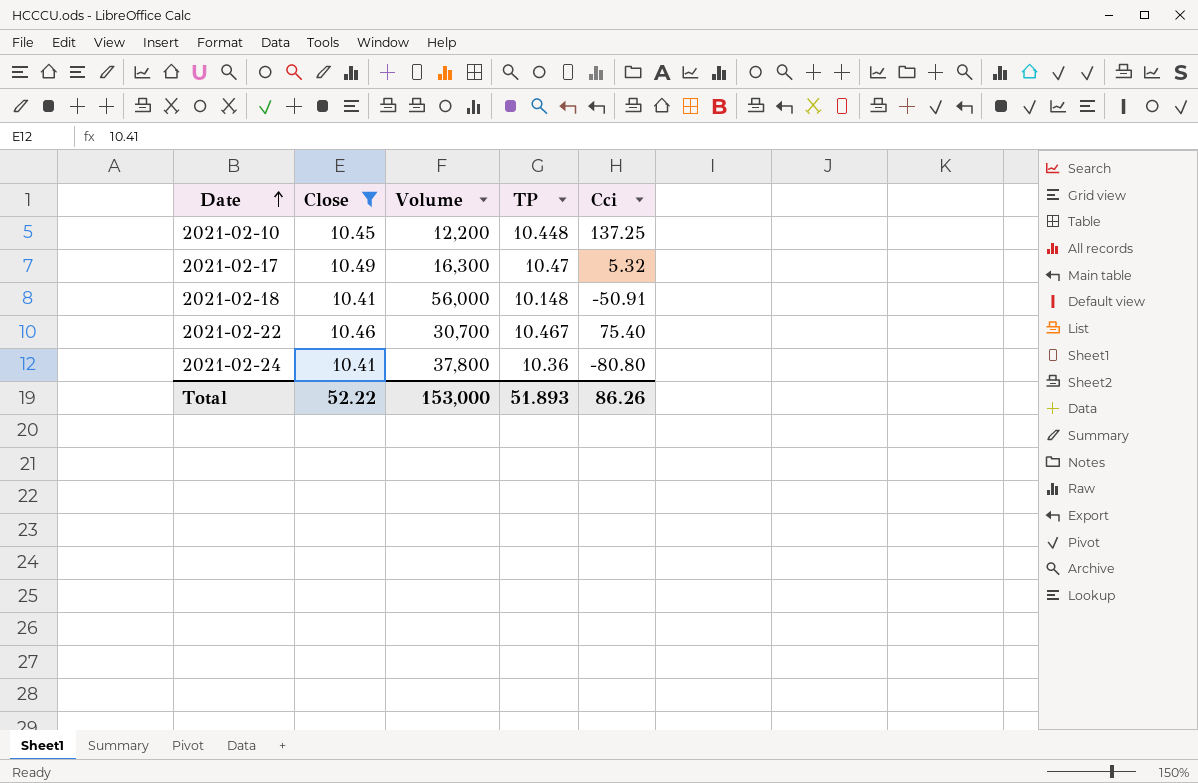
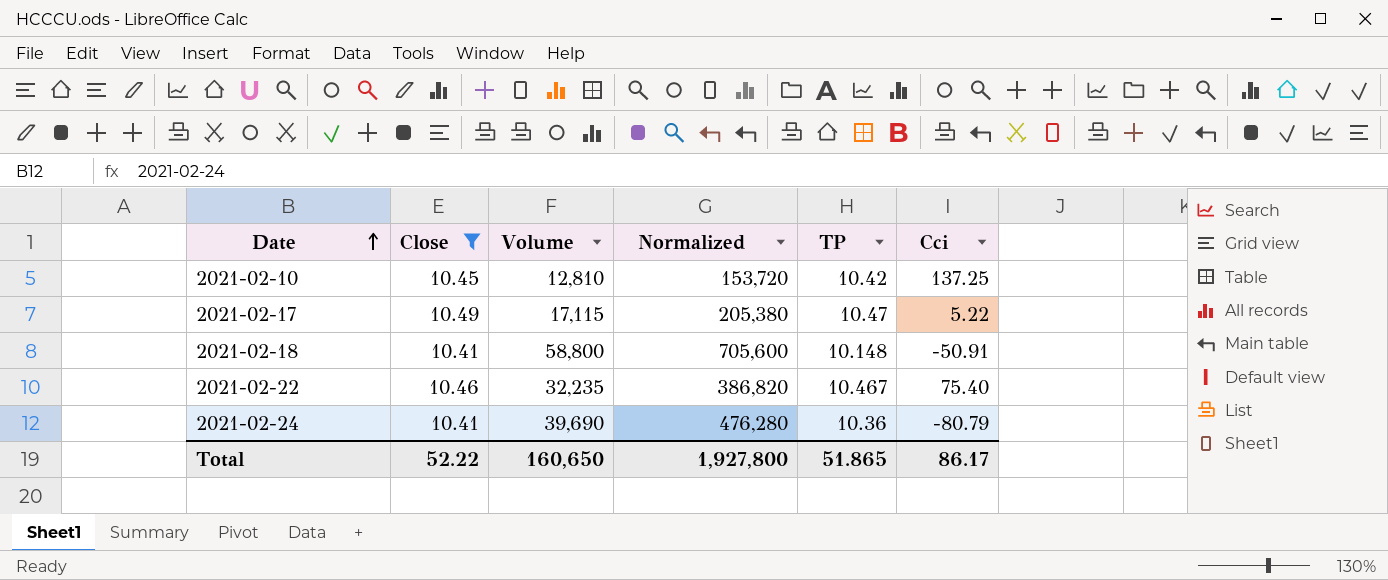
column Normalized | formula: none -> [Volume] * 12
2021-02-10 | Volume: 12,200 -> 12,810
2021-02-10 | TP: 10.448 -> 10.42
2021-02-17 | Volume: 16,300 -> 17,115
2021-02-17 | Cci: 5.32 -> 5.22
2021-02-18 | Volume: 56,000 -> 58,800
2021-02-22 | Volume: 30,700 -> 32,235
2021-02-24 | Volume: 37,800 -> 39,690
2021-02-24 | Cci: -80.80 -> -80.79
Total | Volume: 153,000 -> 160,650
Total | TP: 51.893 -> 51.865
Total | Cci: 86.26 -> 86.17

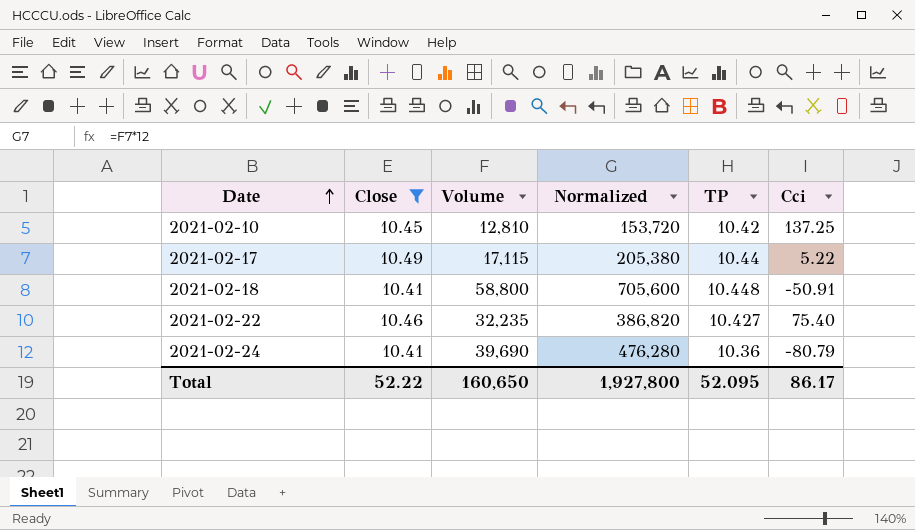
2021-02-17 | TP: 10.47 -> 10.44
2021-02-18 | TP: 10.148 -> 10.448
2021-02-22 | TP: 10.467 -> 10.427
Total | TP: 51.865 -> 52.095

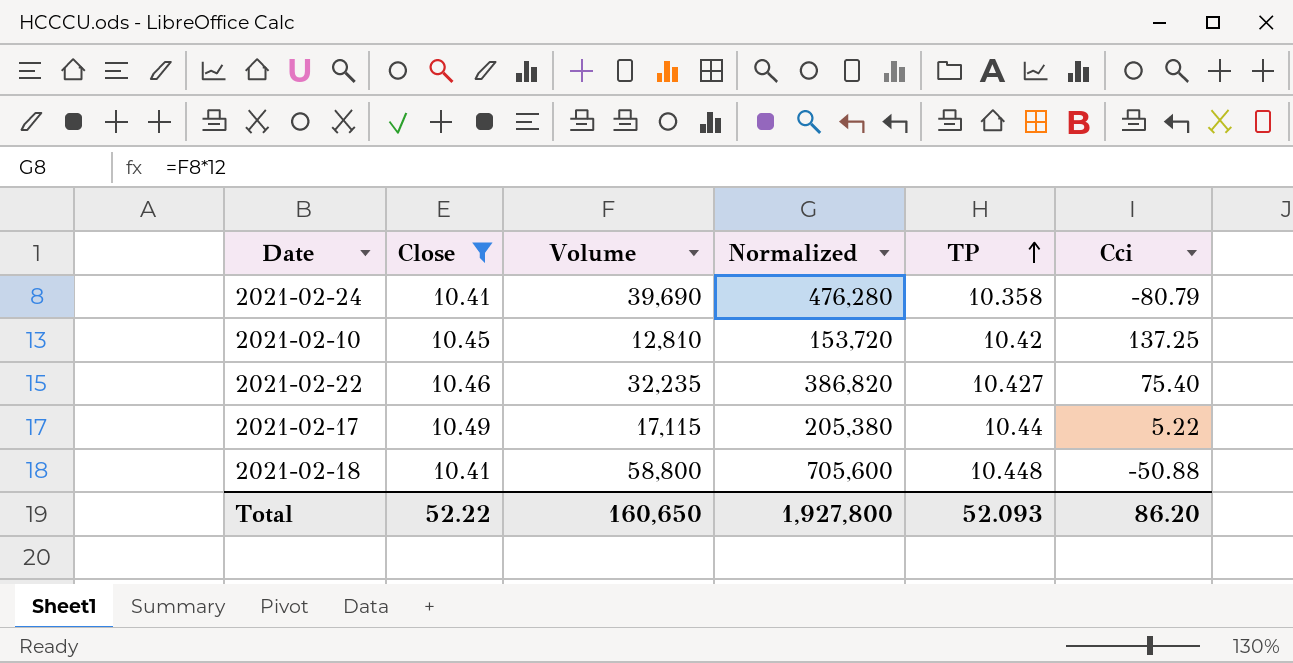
row order: Date ascending -> TP ascending
2021-02-24 | TP: 10.36 -> 10.358
2021-02-18 | Cci: -50.91 -> -50.88
Total | TP: 52.095 -> 52.093
Total | Cci: 86.17 -> 86.20

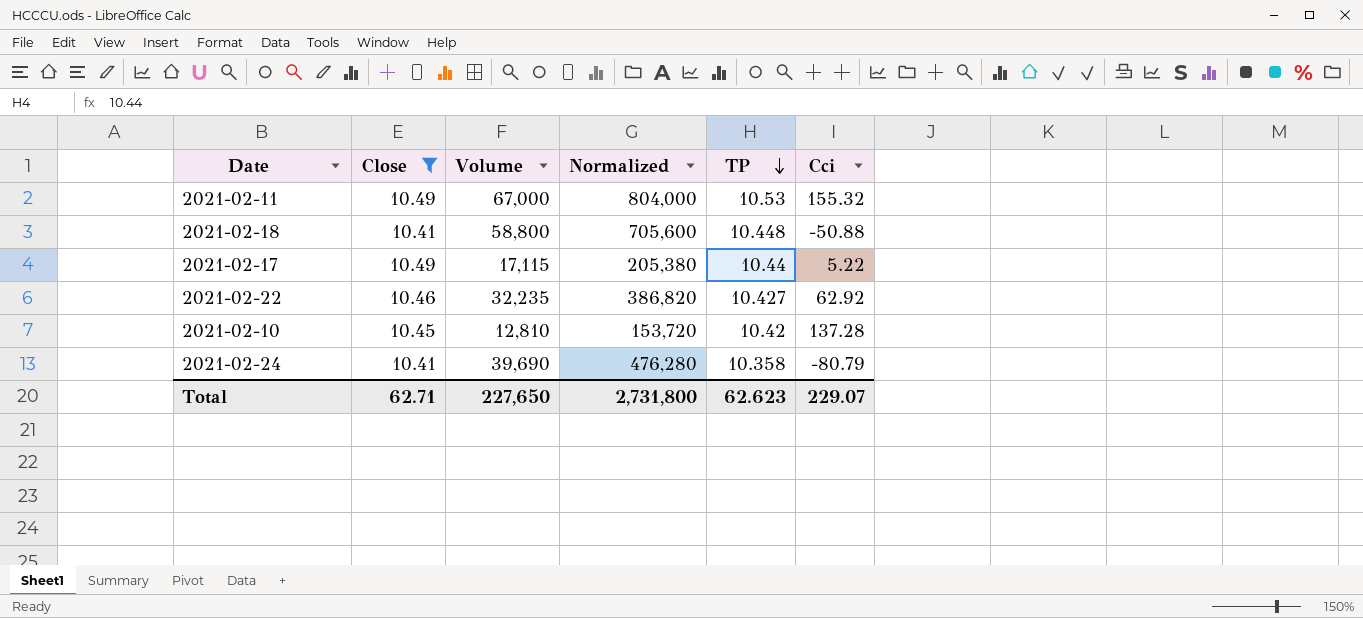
row order: TP ascending -> TP descending
row 2021-02-11: none -> 10.49 | 67,000 | 804,000 | 10.53 | 155.32
2021-02-22 | Cci: 75.40 -> 62.92
2021-02-10 | Cci: 137.25 -> 137.28
Total | Close: 52.22 -> 62.71
Total | Volume: 160,650 -> 227,650
Total | Normalized: 1,927,800 -> 2,731,800
Total | TP: 52.093 -> 62.623
Total | Cci: 86.20 -> 229.07

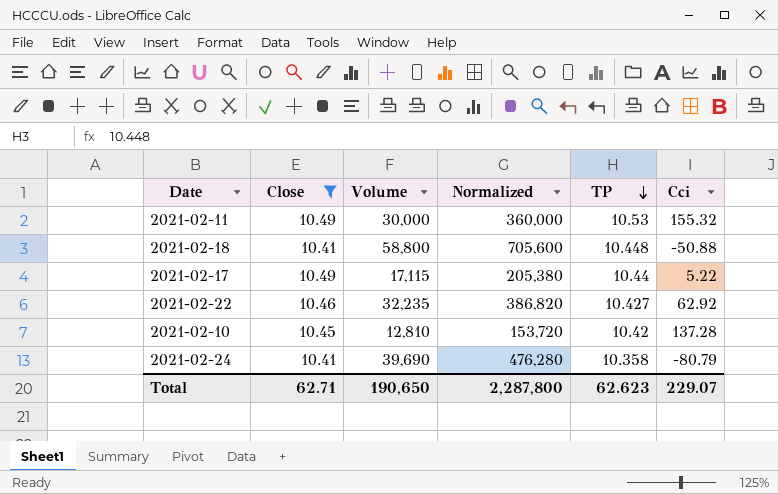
2021-02-11 | Volume: 67,000 -> 30,000
2021-02-11 | Normalized: 804,000 -> 360,000
Total | Volume: 227,650 -> 190,650
Total | Normalized: 2,731,800 -> 2,287,800

